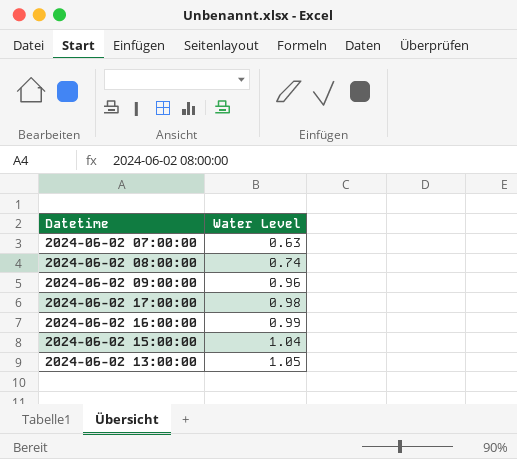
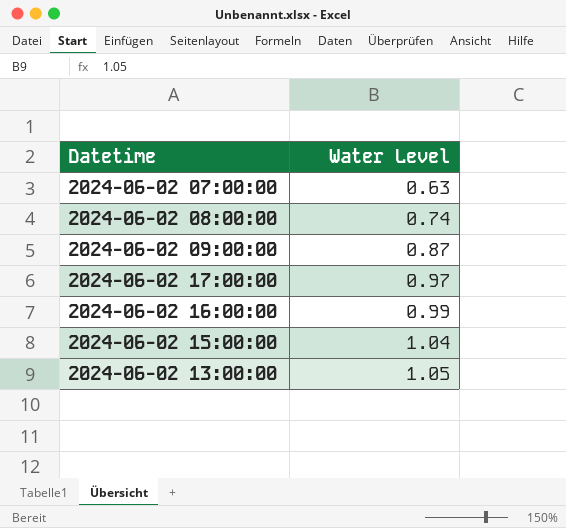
2024-06-02 09:00:00 | Water Level: 0.96 -> 0.87
2024-06-02 17:00:00 | Water Level: 0.98 -> 0.97

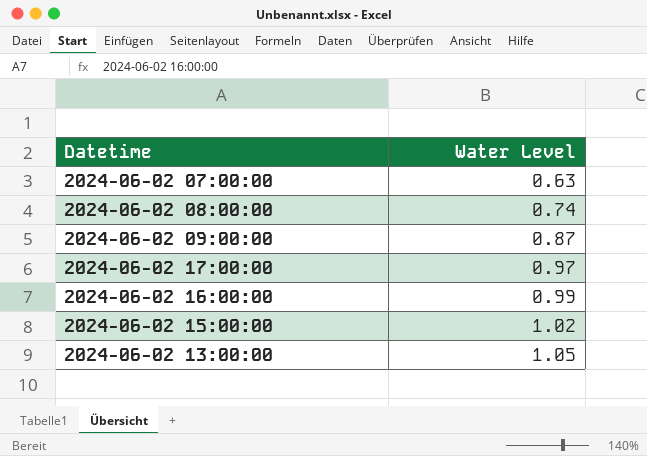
2024-06-02 15:00:00 | Water Level: 1.04 -> 1.02

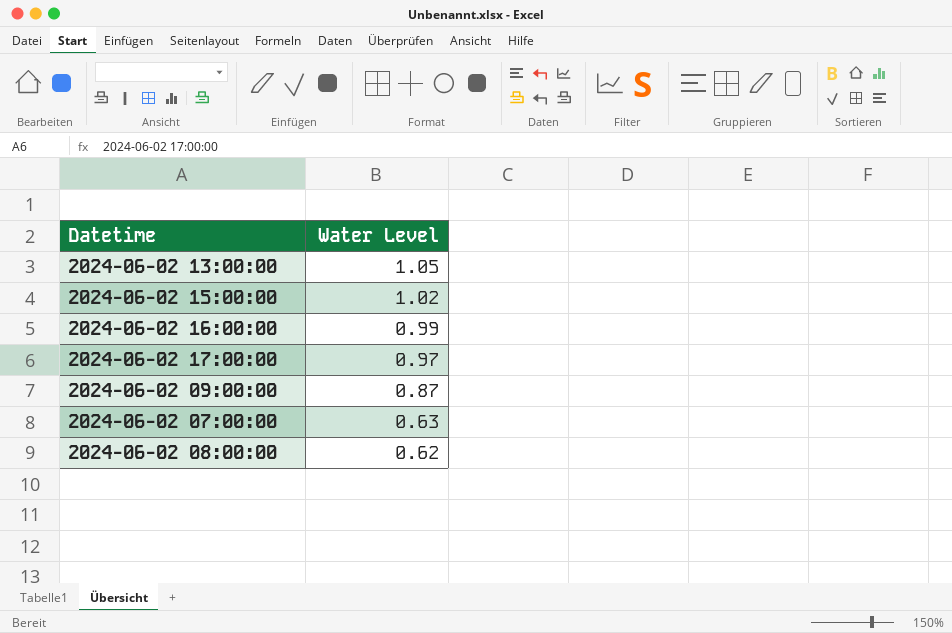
row order: Water Level ascending -> Water Level descending
2024-06-02 08:00:00 | Water Level: 0.74 -> 0.62

